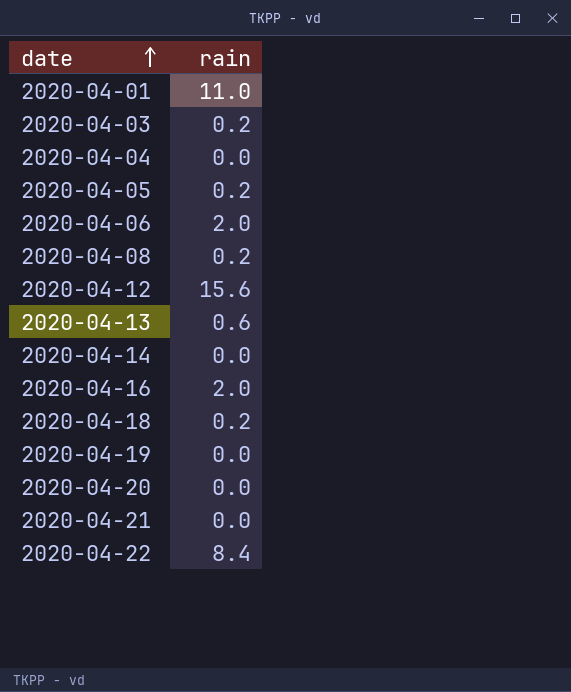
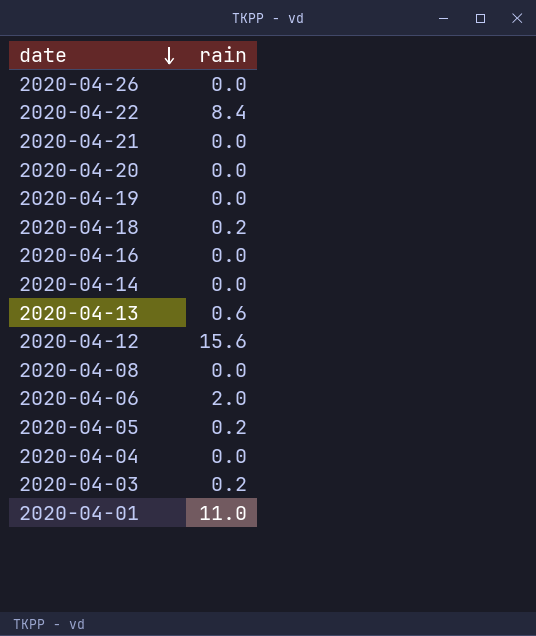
row order: date ascending -> date descending
row 2020-04-26: none -> 0.0
2020-04-16 | rain: 2.0 -> 0.0
2020-04-08 | rain: 0.2 -> 0.0

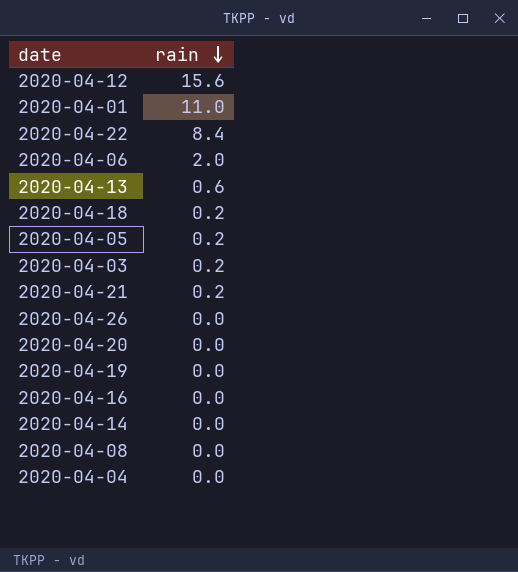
row order: date descending -> rain descending
2020-04-21 | rain: 0.0 -> 0.2

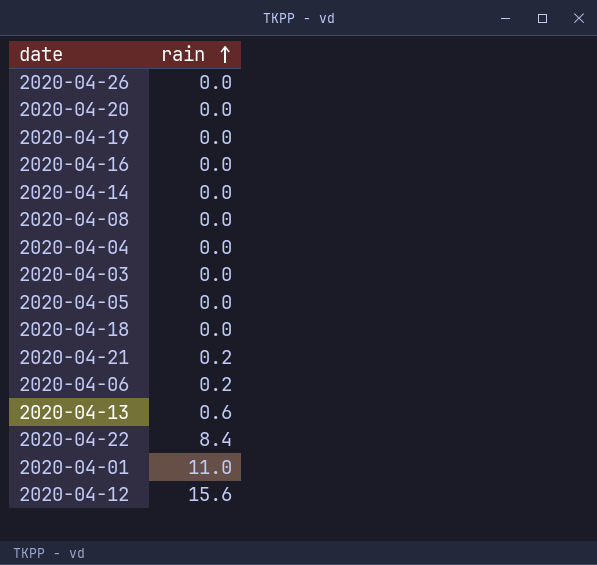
row order: rain descending -> rain ascending
2020-04-03 | rain: 0.2 -> 0.0
2020-04-05 | rain: 0.2 -> 0.0
2020-04-18 | rain: 0.2 -> 0.0
2020-04-06 | rain: 2.0 -> 0.2

